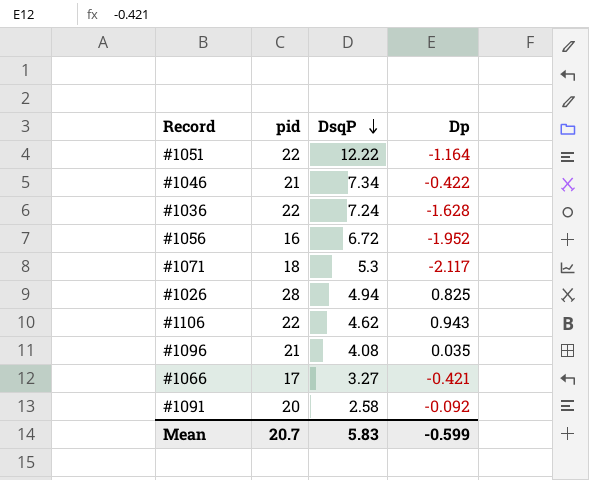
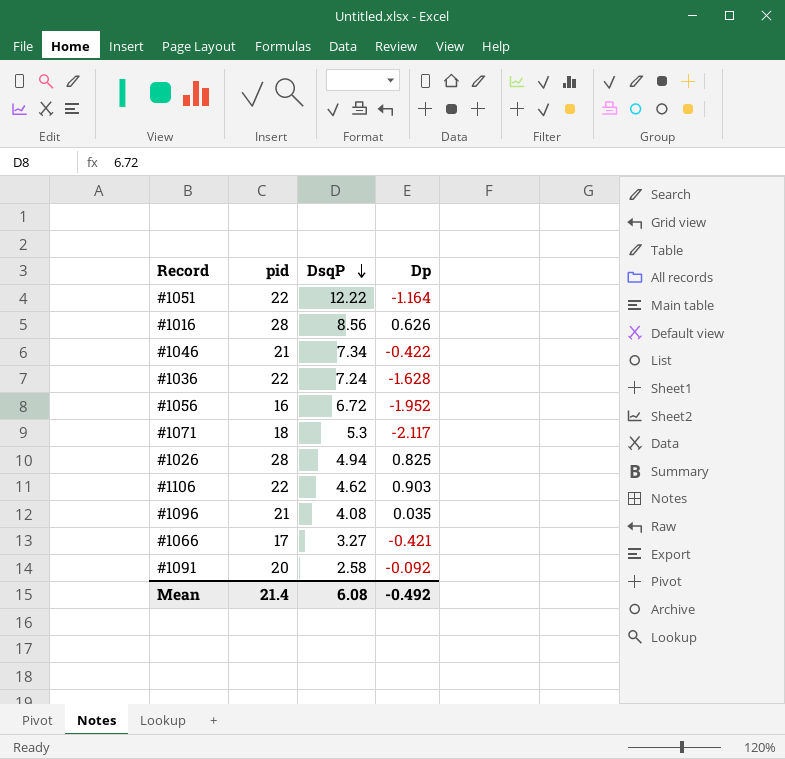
row #1016: none -> 28 | 8.56 | 0.626
#1106 | Dp: 0.943 -> 0.903
Mean | pid: 20.7 -> 21.4
Mean | DsqP: 5.83 -> 6.08
Mean | Dp: -0.599 -> -0.492

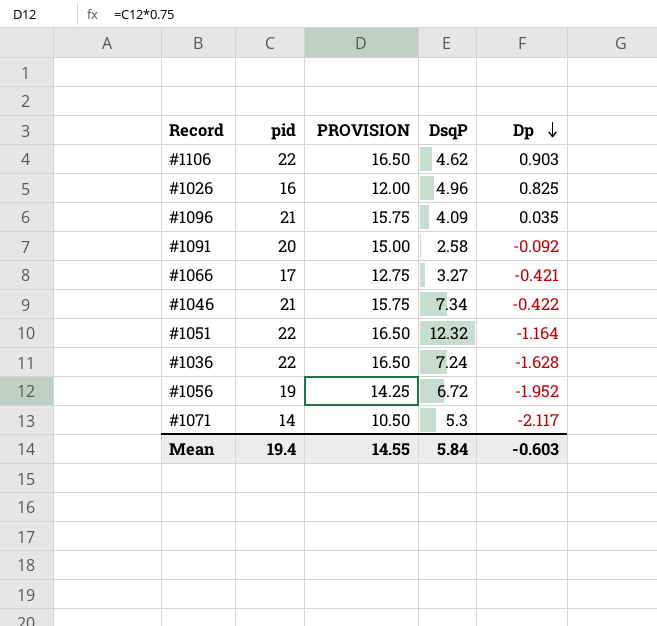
row order: DsqP descending -> Dp descending
column PROVISION | formula: none -> [pid] * 0.75
row #1016: 28 | 8.56 | 0.626 -> none
#1026 | pid: 28 -> 16
#1026 | DsqP: 4.94 -> 4.96
#1096 | DsqP: 4.08 -> 4.09
#1051 | DsqP: 12.22 -> 12.32
#1056 | pid: 16 -> 19
#1071 | pid: 18 -> 14
Mean | pid: 21.4 -> 19.4
Mean | DsqP: 6.08 -> 5.84
Mean | Dp: -0.492 -> -0.603

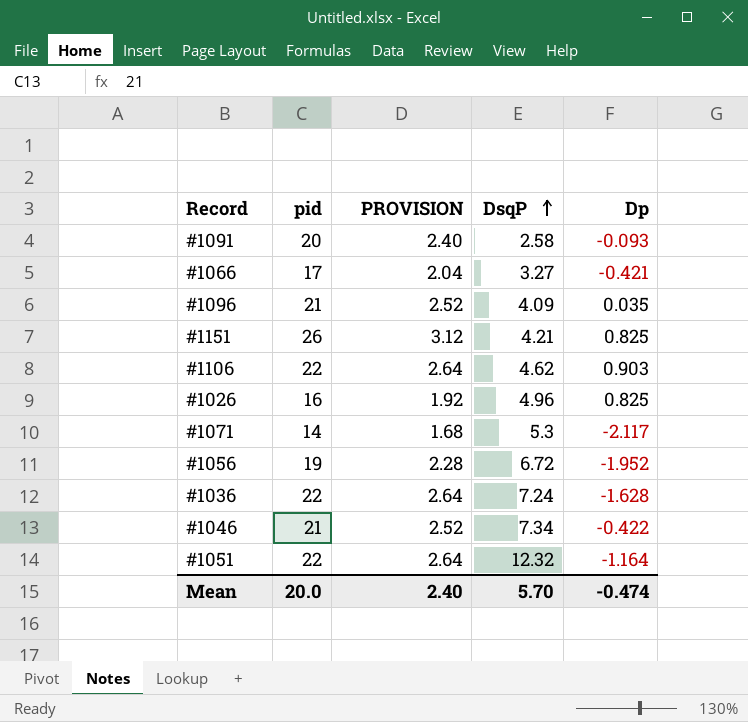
row order: Dp descending -> DsqP ascending
column PROVISION | formula: [pid] * 0.75 -> [pid] * 0.12
#1091 | Dp: -0.092 -> -0.093
row #1151: none -> 26 | 3.12 | 4.21 | 0.825
Mean | pid: 19.4 -> 20.0
Mean | PROVISION: 14.55 -> 2.40
Mean | DsqP: 5.84 -> 5.70
Mean | Dp: -0.603 -> -0.474

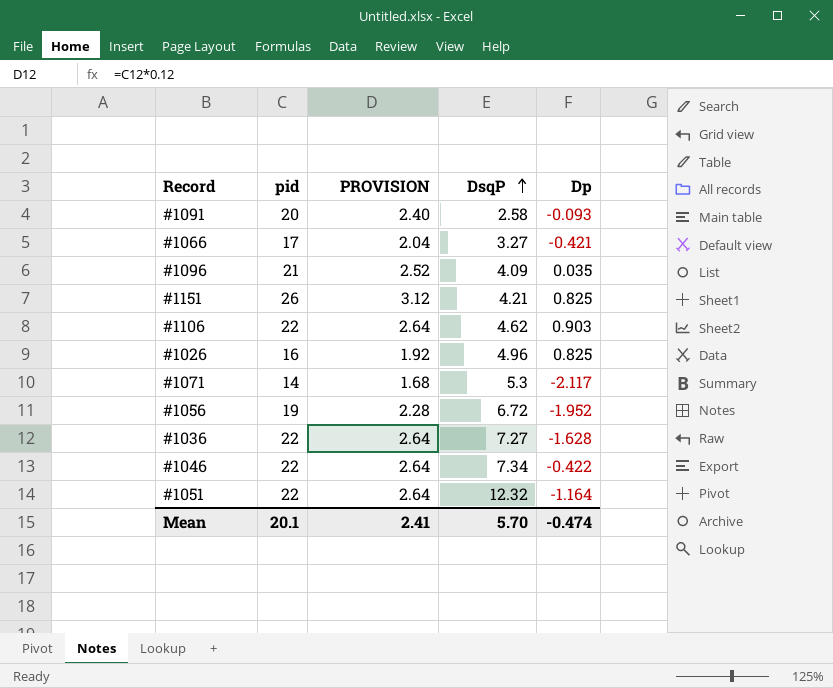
#1036 | DsqP: 7.24 -> 7.27
#1046 | pid: 21 -> 22
#1046 | PROVISION: 2.52 -> 2.64
Mean | pid: 20.0 -> 20.1
Mean | PROVISION: 2.40 -> 2.41

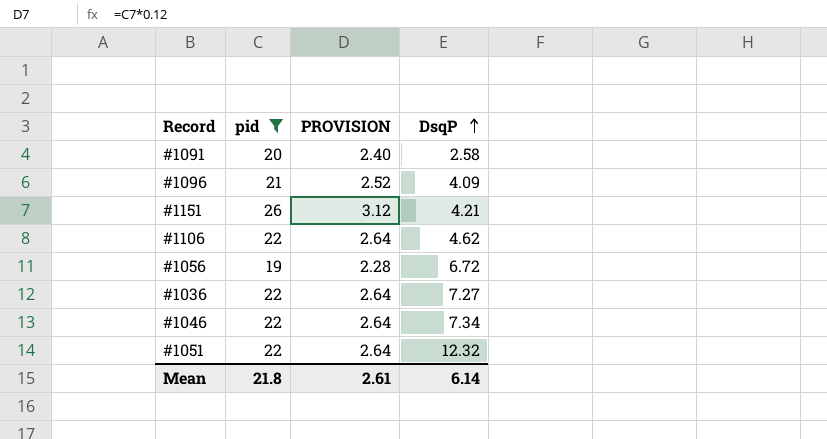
filter: none -> pid >= 19
column Dp | position: 5 -> none
Mean | pid: 20.1 -> 21.8
Mean | PROVISION: 2.41 -> 2.61
Mean | DsqP: 5.70 -> 6.14

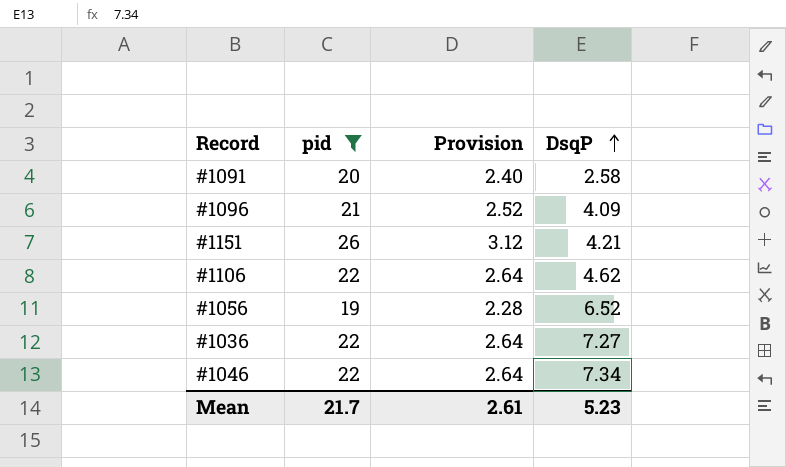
column name: PROVISION -> Provision
row #1051: 22 | 2.64 | 12.32 -> none
#1056 | DsqP: 6.72 -> 6.52
Mean | pid: 21.8 -> 21.7
Mean | DsqP: 6.14 -> 5.23

